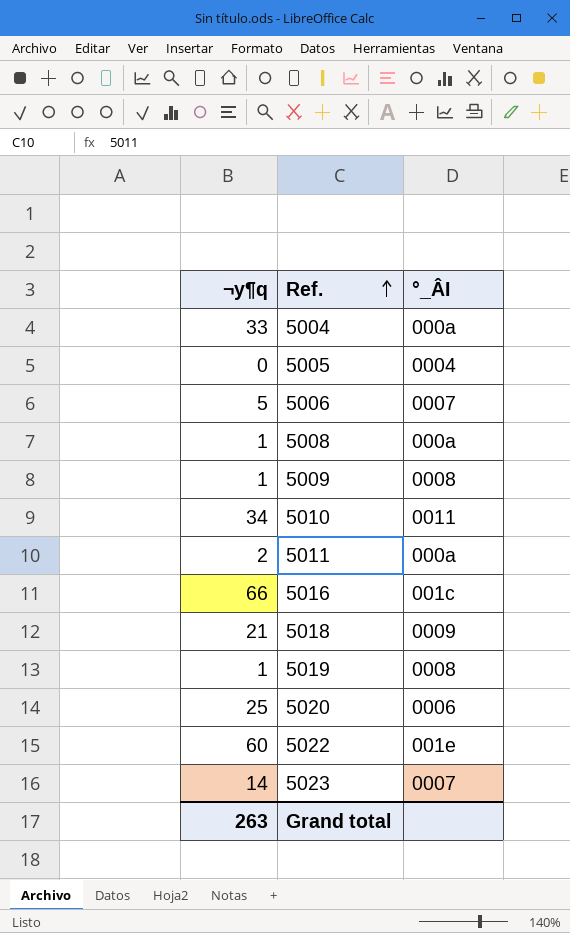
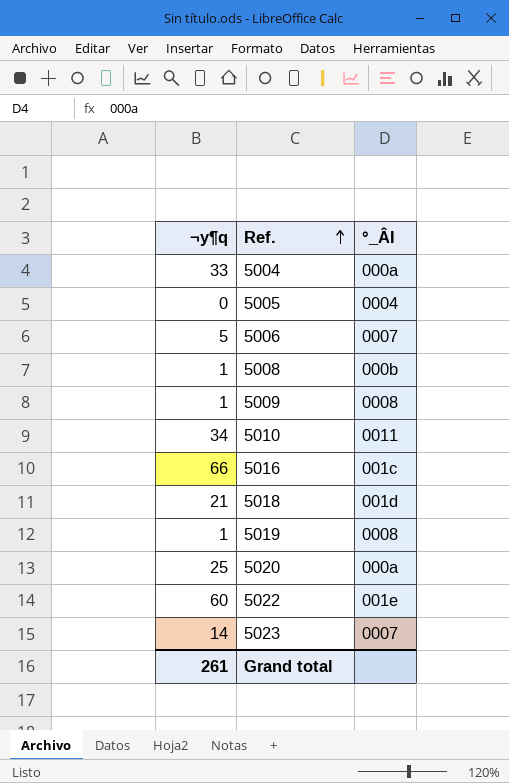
row 5011: 2 | 000a -> none
5008 | °_ÂI: 000a -> 000b
5018 | °_ÂI: 0009 -> 001d
5020 | °_ÂI: 0006 -> 000a
Grand total | ¬y¶q: 263 -> 261

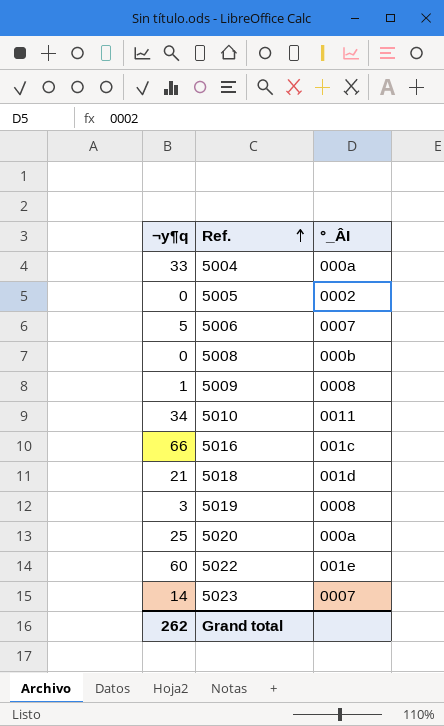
5005 | °_ÂI: 0004 -> 0002
5008 | ¬y¶q: 1 -> 0
5019 | ¬y¶q: 1 -> 3
Grand total | ¬y¶q: 261 -> 262

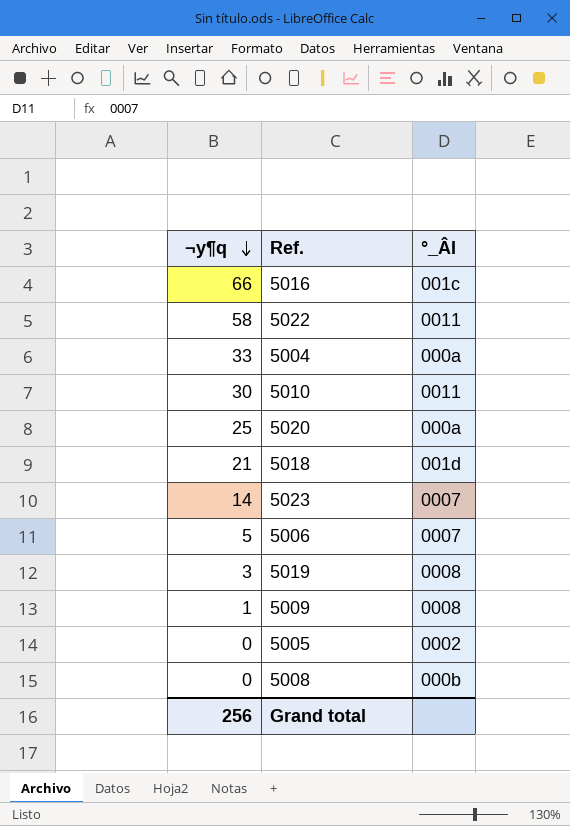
row order: Ref. ascending -> ¬y¶q descending
5022 | ¬y¶q: 60 -> 58
5022 | °_ÂI: 001e -> 0011
5010 | ¬y¶q: 34 -> 30
Grand total | ¬y¶q: 262 -> 256

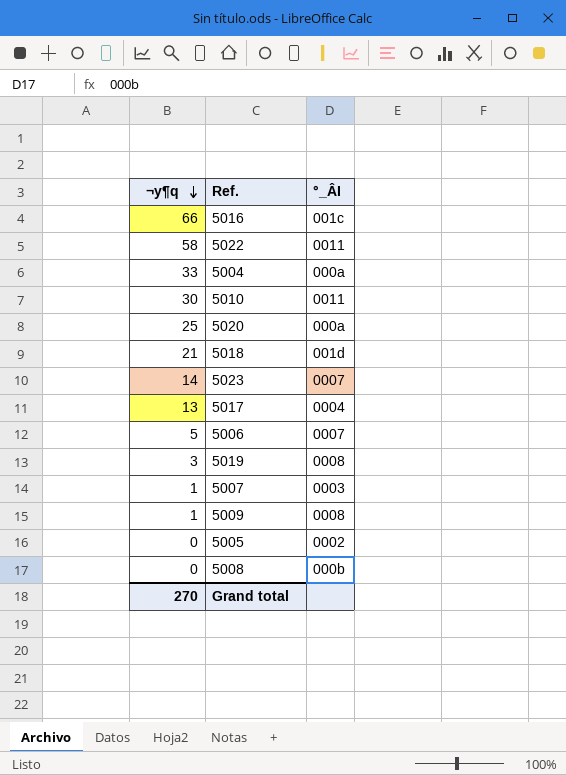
row 5017: none -> 13 | 0004
row 5007: none -> 1 | 0003
Grand total | ¬y¶q: 256 -> 270

